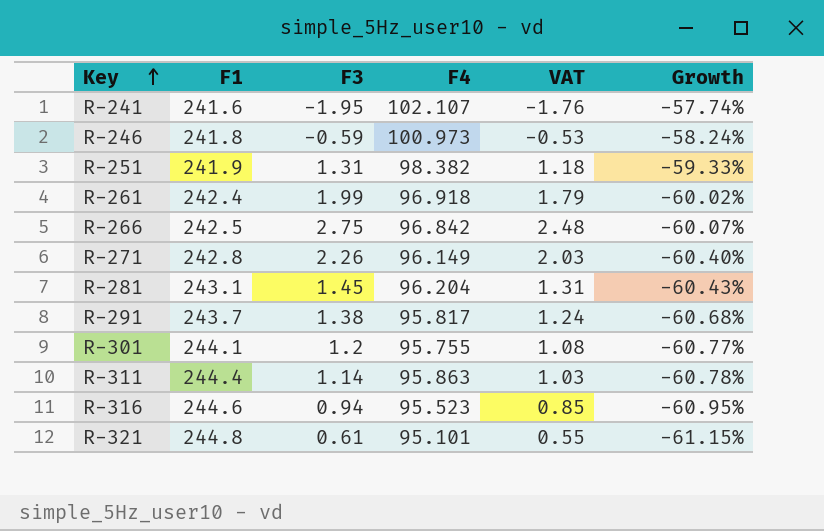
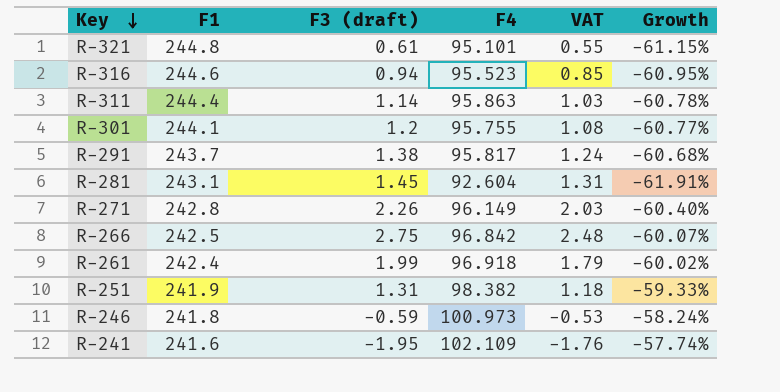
row order: Key ascending -> Key descending
column name: F3 -> F3 (draft)
R-281 | F4: 96.204 -> 92.604
R-281 | Growth: -60.43% -> -61.91%
R-241 | F4: 102.107 -> 102.109

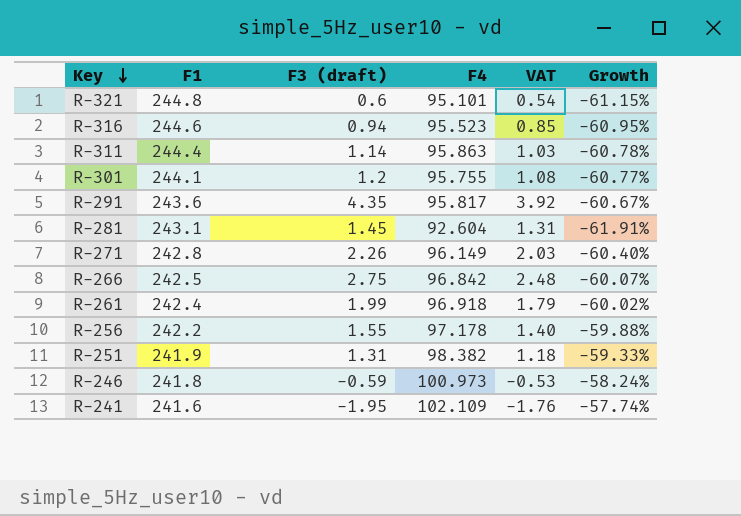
R-321 | F3 (draft): 0.61 -> 0.6
R-321 | VAT: 0.55 -> 0.54
R-291 | F1: 243.7 -> 243.6
R-291 | F3 (draft): 1.38 -> 4.35
R-291 | VAT: 1.24 -> 3.92
R-291 | Growth: -60.68% -> -60.67%
row R-256: none -> 242.2 | 1.55 | 97.178 | 1.40 | -59.88%

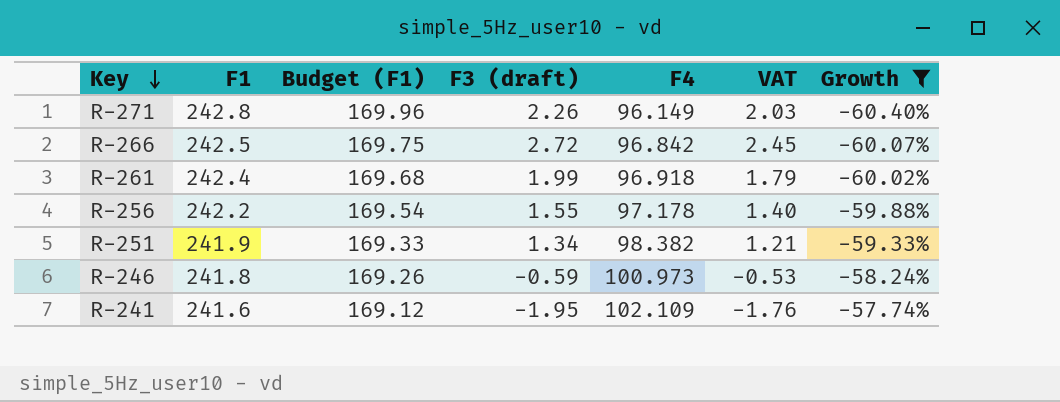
filter: none -> Growth >= -60.40%
column Budget (F1) | formula: none -> [F1] * 0.7
R-266 | F3 (draft): 2.75 -> 2.72
R-266 | VAT: 2.48 -> 2.45
R-251 | F3 (draft): 1.31 -> 1.34
R-251 | VAT: 1.18 -> 1.21

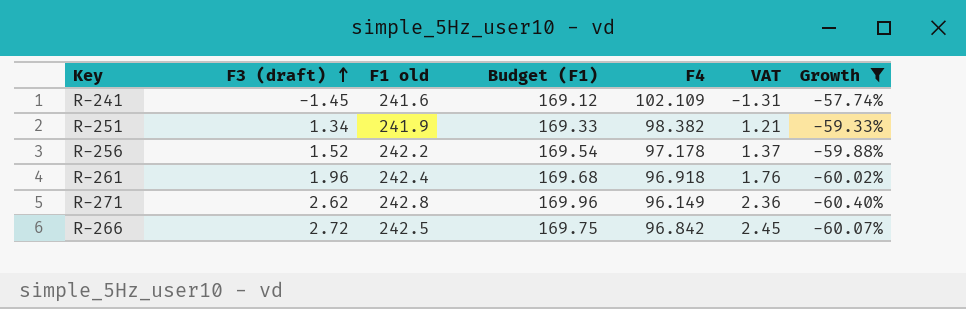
row order: Key descending -> F3 (draft) ascending
column F3 (draft) | position: 4 -> 2
column name: F1 -> F1 old
row R-246: 241.8 | 169.26 | -0.59 | 100.973 | -0.53 | -58.24% -> none
R-241 | F3 (draft): -1.95 -> -1.45
R-241 | VAT: -1.76 -> -1.31
R-256 | F3 (draft): 1.55 -> 1.52
R-256 | VAT: 1.40 -> 1.37
R-261 | F3 (draft): 1.99 -> 1.96
R-261 | VAT: 1.79 -> 1.76
R-271 | F3 (draft): 2.26 -> 2.62
R-271 | VAT: 2.03 -> 2.36

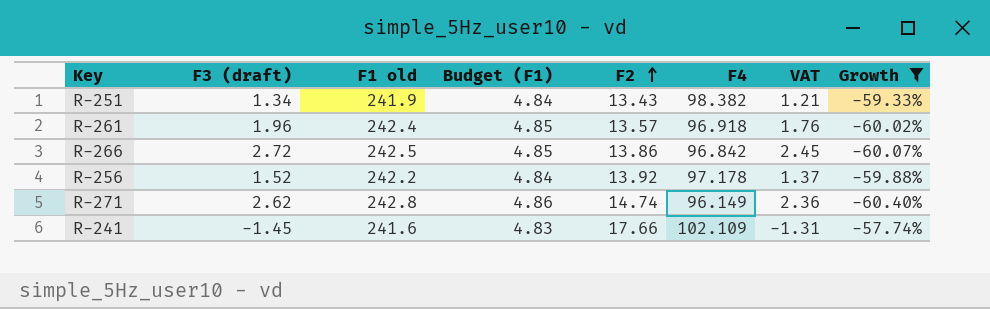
row order: F3 (draft) ascending -> F2 ascending
column Budget (F1) | formula: [F1 old] * 0.7 -> [F1 old] * 0.02
column F2 | position: none -> 5

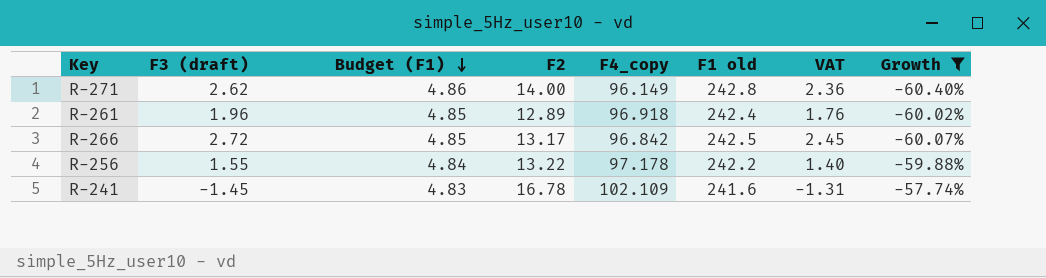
row order: F2 ascending -> Budget (F1) descending
column name: F4 -> F4_copy
column F1 old | position: 3 -> 6
row R-251: 1.34 | 241.9 | 4.84 | 13.43 | 98.382 | 1.21 | -59.33% -> none
R-271 | F2: 14.74 -> 14.00
R-261 | F2: 13.57 -> 12.89
R-266 | F2: 13.86 -> 13.17
R-256 | F3 (draft): 1.52 -> 1.55
R-256 | F2: 13.92 -> 13.22
R-256 | VAT: 1.37 -> 1.40
R-241 | F2: 17.66 -> 16.78

